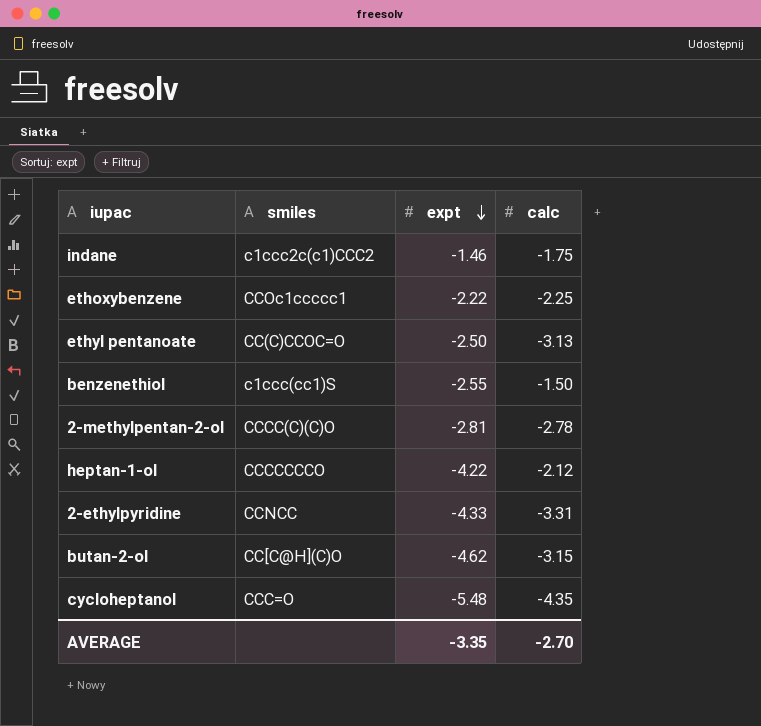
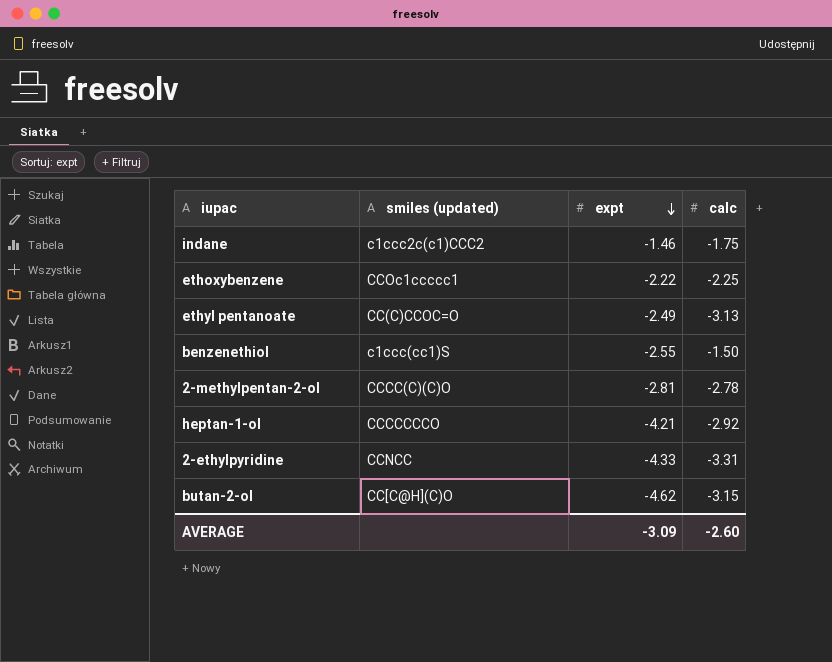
column name: smiles -> smiles (updated)
row cycloheptanol: CCC=O | -5.48 | -4.35 -> none
ethyl pentanoate | expt: -2.50 -> -2.49
heptan-1-ol | expt: -4.22 -> -4.21
heptan-1-ol | calc: -2.12 -> -2.92
AVERAGE | expt: -3.35 -> -3.09
AVERAGE | calc: -2.70 -> -2.60

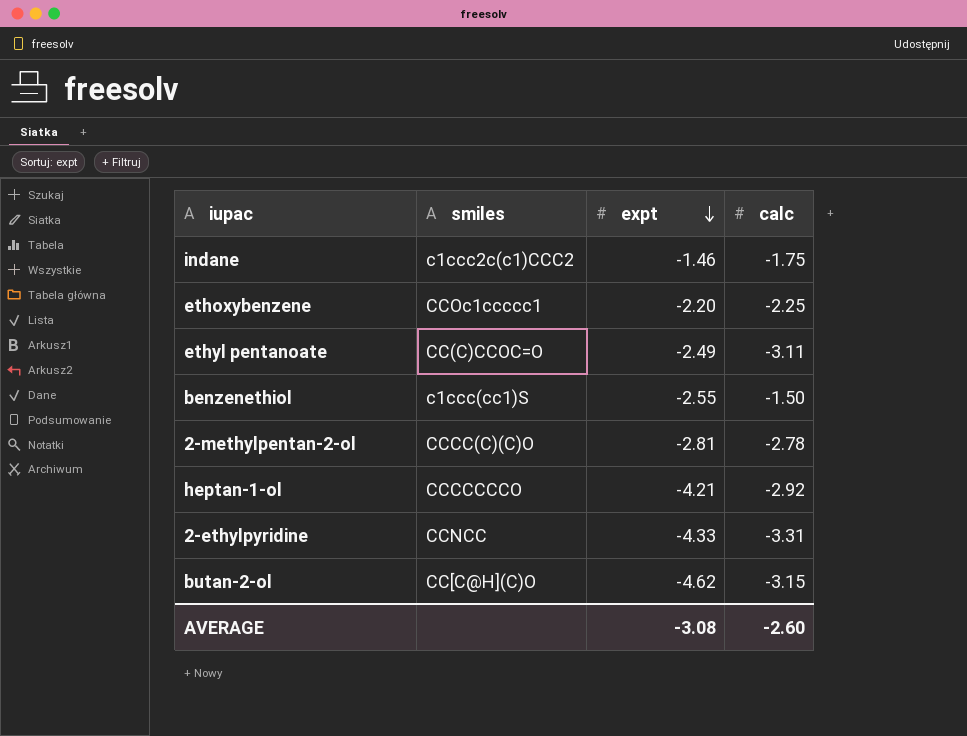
column name: smiles (updated) -> smiles
ethoxybenzene | expt: -2.22 -> -2.20
ethyl pentanoate | calc: -3.13 -> -3.11
AVERAGE | expt: -3.09 -> -3.08

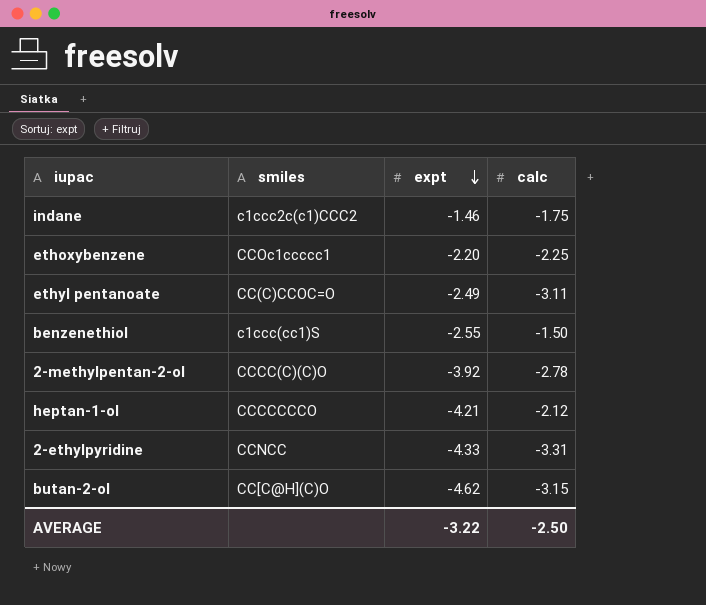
2-methylpentan-2-ol | expt: -2.81 -> -3.92
heptan-1-ol | calc: -2.92 -> -2.12
AVERAGE | expt: -3.08 -> -3.22
AVERAGE | calc: -2.60 -> -2.50

